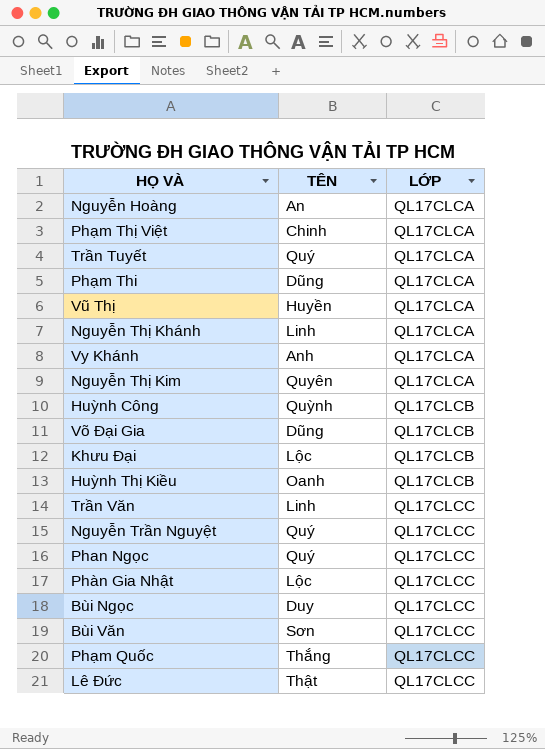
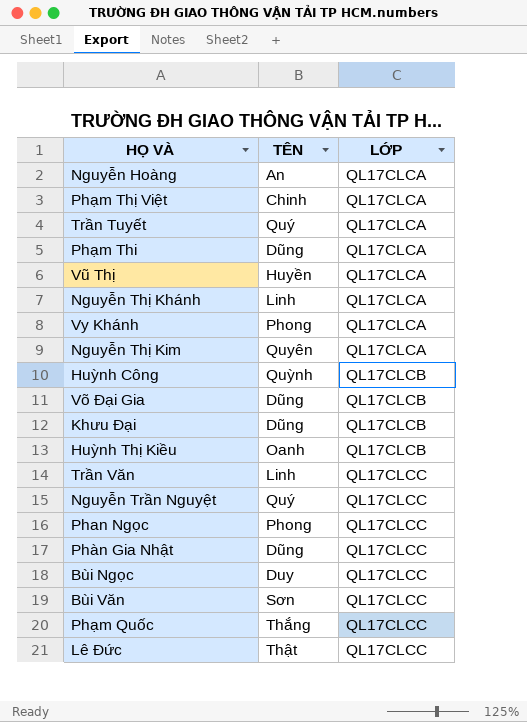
Vy Khánh | TÊN: Anh -> Phong
Khưu Đại | TÊN: Lộc -> Dũng
Phan Ngọc | TÊN: Quý -> Phong
Phàn Gia Nhật | TÊN: Lộc -> Dũng

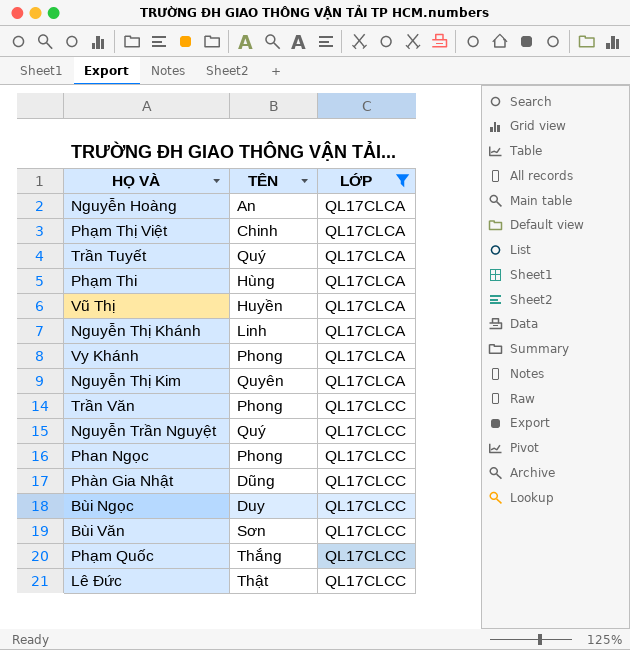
filter: none -> LỚP != QL17CLCB
Phạm Thi | TÊN: Dũng -> Hùng
Trần Văn | TÊN: Linh -> Phong

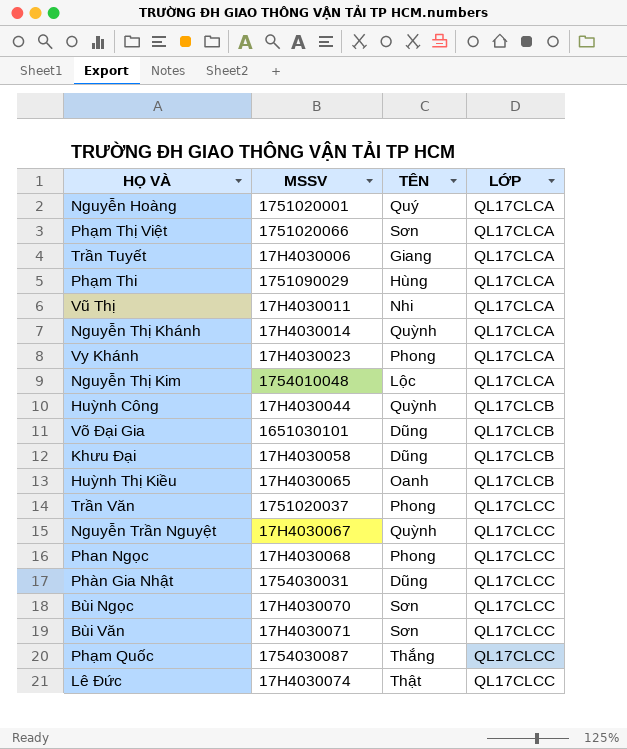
filter: LỚP != QL17CLCB -> none
column MSSV | position: none -> 2
Nguyễn Hoàng | TÊN: An -> Quý
Phạm Thị Việt | TÊN: Chinh -> Sơn
Trần Tuyết | TÊN: Quý -> Giang
Vũ Thị | TÊN: Huyền -> Nhi
Nguyễn Thị Khánh | TÊN: Linh -> Quỳnh
Nguyễn Thị Kim | TÊN: Quyên -> Lộc
Nguyễn Trần Nguyệt | TÊN: Quý -> Quỳnh
Bùi Ngọc | TÊN: Duy -> Sơn

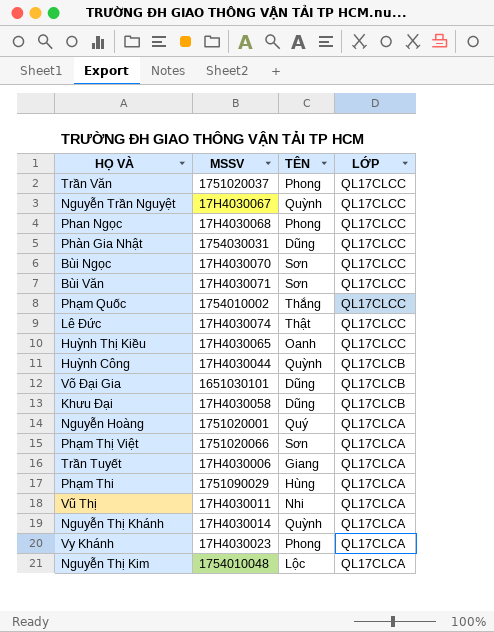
row order: LỚP ascending -> LỚP descending
Phạm Quốc | MSSV: 1754030087 -> 1754010002
Huỳnh Thị Kiều | LỚP: QL17CLCB -> QL17CLCC

